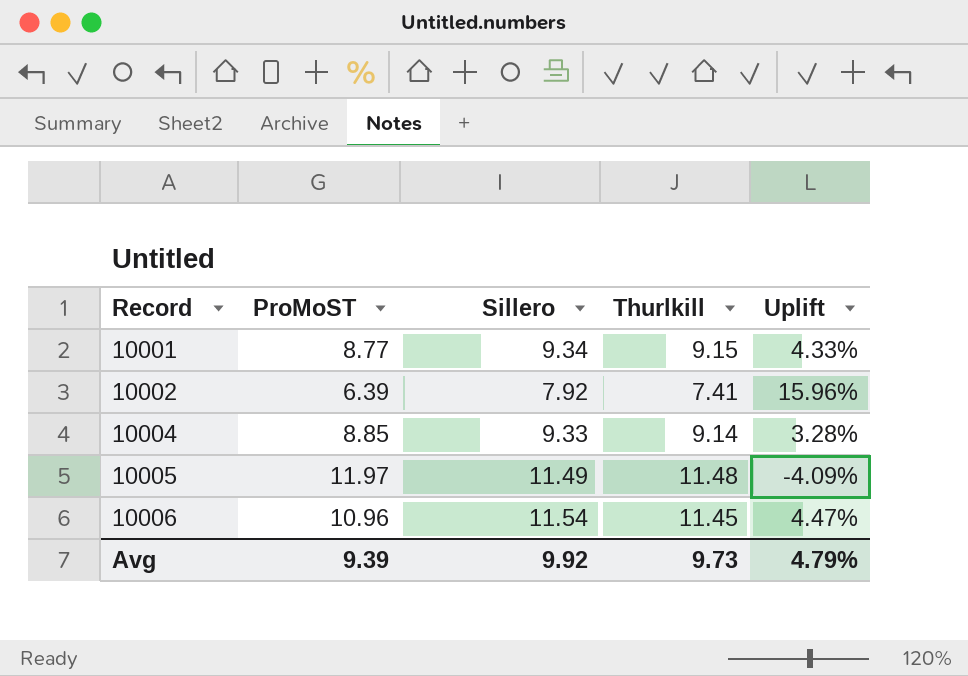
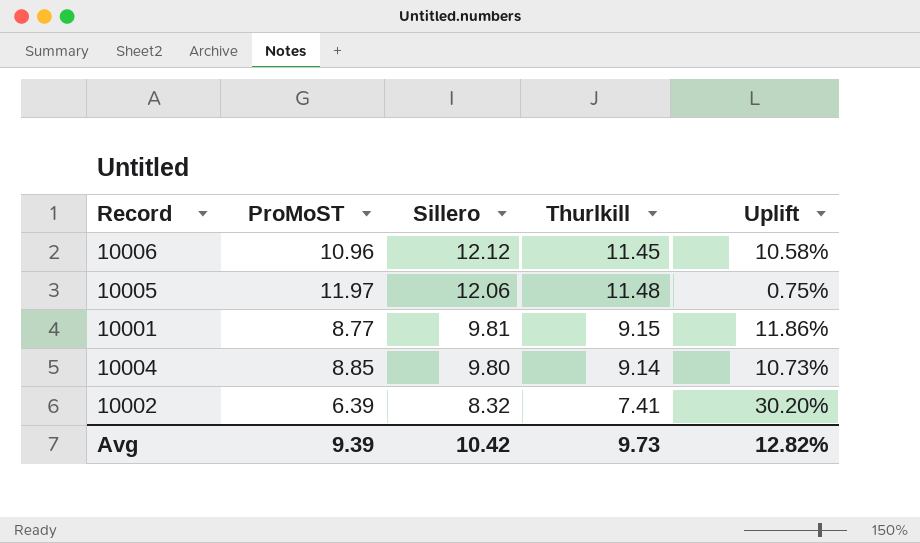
row order: Record ascending -> Sillero descending
column Uplift | formula: ([Thurlkill] - [ProMoST]) / [ProMoST] -> ([Sillero] - [ProMoST]) / [ProMoST]
10006 | Sillero: 11.54 -> 12.12
10005 | Sillero: 11.49 -> 12.06
10001 | Sillero: 9.34 -> 9.81
10004 | Sillero: 9.33 -> 9.80
10002 | Sillero: 7.92 -> 8.32
Avg | Sillero: 9.92 -> 10.42
Avg | Uplift: 4.79% -> 12.82%

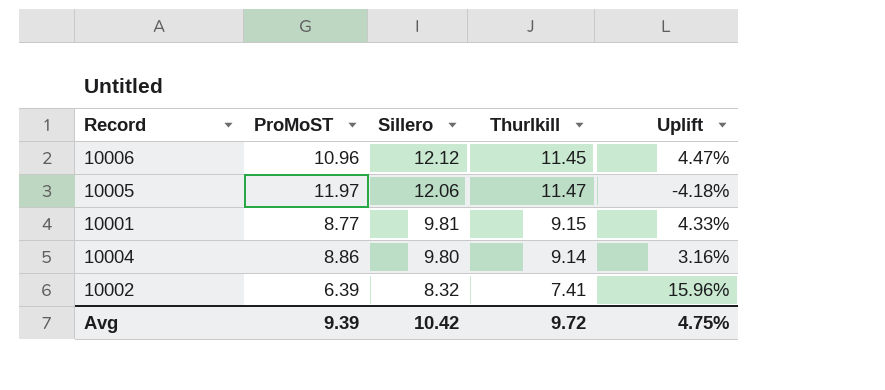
column Uplift | formula: ([Sillero] - [ProMoST]) / [ProMoST] -> ([Thurlkill] - [ProMoST]) / [ProMoST]
10005 | Thurlkill: 11.48 -> 11.47
10004 | ProMoST: 8.85 -> 8.86
Avg | Thurlkill: 9.73 -> 9.72
Avg | Uplift: 12.82% -> 4.75%

